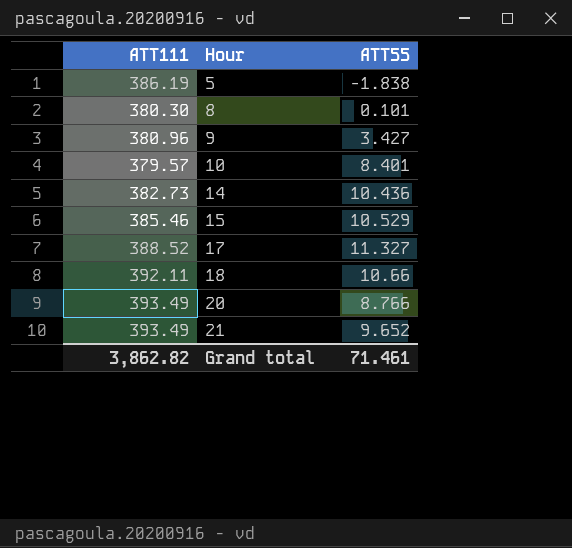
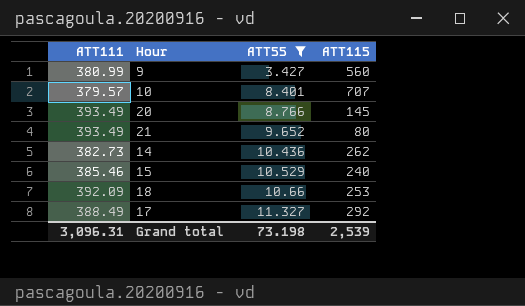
filter: none -> ATT55 >= 3.427
row order: Hour ascending -> ATT55 ascending
column ATT115 | position: none -> 4
9 | ATT111: 380.96 -> 380.99
18 | ATT111: 392.11 -> 392.09
17 | ATT111: 388.52 -> 388.49
Grand total | ATT111: 3,862.82 -> 3,096.31
Grand total | ATT55: 71.461 -> 73.198

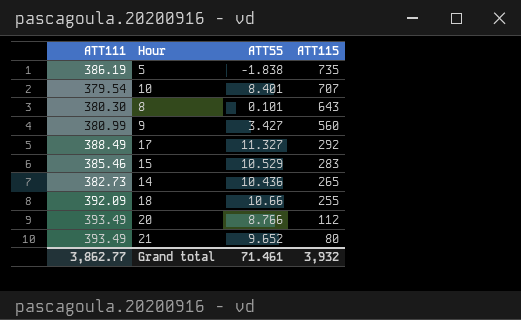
filter: ATT55 >= 3.427 -> none
row order: ATT55 ascending -> ATT115 descending
10 | ATT111: 379.57 -> 379.54
15 | ATT115: 240 -> 283
14 | ATT115: 262 -> 265
18 | ATT115: 253 -> 255
20 | ATT115: 145 -> 112
Grand total | ATT111: 3,096.31 -> 3,862.77
Grand total | ATT55: 73.198 -> 71.461
Grand total | ATT115: 2,539 -> 3,932

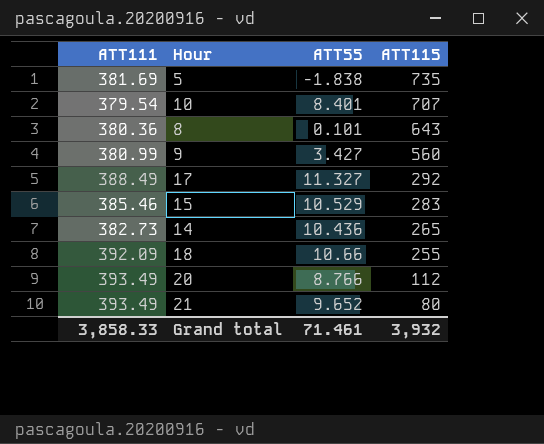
5 | ATT111: 386.19 -> 381.69
8 | ATT111: 380.30 -> 380.36
Grand total | ATT111: 3,862.77 -> 3,858.33

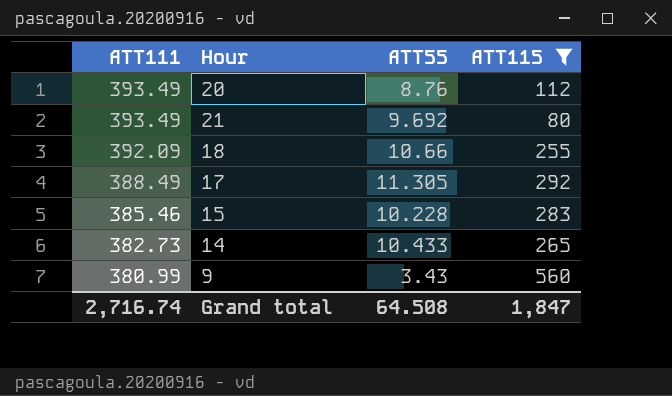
filter: none -> ATT115 <= 560
row order: ATT115 descending -> ATT111 descending
20 | ATT55: 8.766 -> 8.76
21 | ATT55: 9.652 -> 9.692
17 | ATT55: 11.327 -> 11.305
15 | ATT55: 10.529 -> 10.228
14 | ATT55: 10.436 -> 10.433
9 | ATT55: 3.427 -> 3.43
Grand total | ATT111: 3,858.33 -> 2,716.74
Grand total | ATT55: 71.461 -> 64.508
Grand total | ATT115: 3,932 -> 1,847

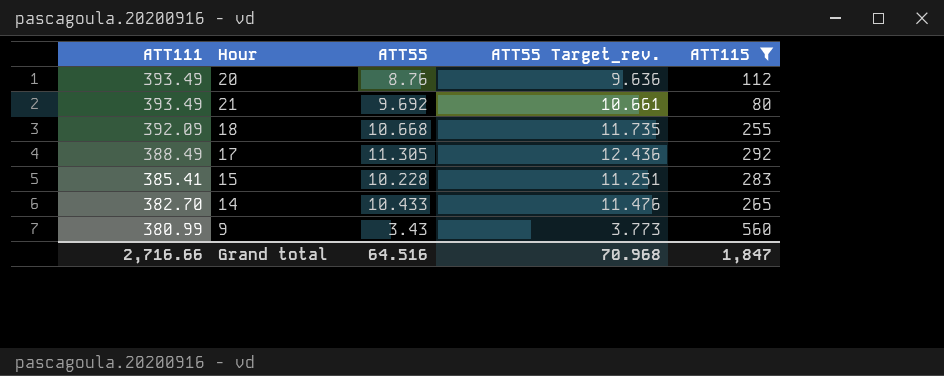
column ATT55 Target_rev. | formula: none -> [ATT55] * 1.1
18 | ATT55: 10.66 -> 10.668
15 | ATT111: 385.46 -> 385.41
14 | ATT111: 382.73 -> 382.70
Grand total | ATT111: 2,716.74 -> 2,716.66
Grand total | ATT55: 64.508 -> 64.516

